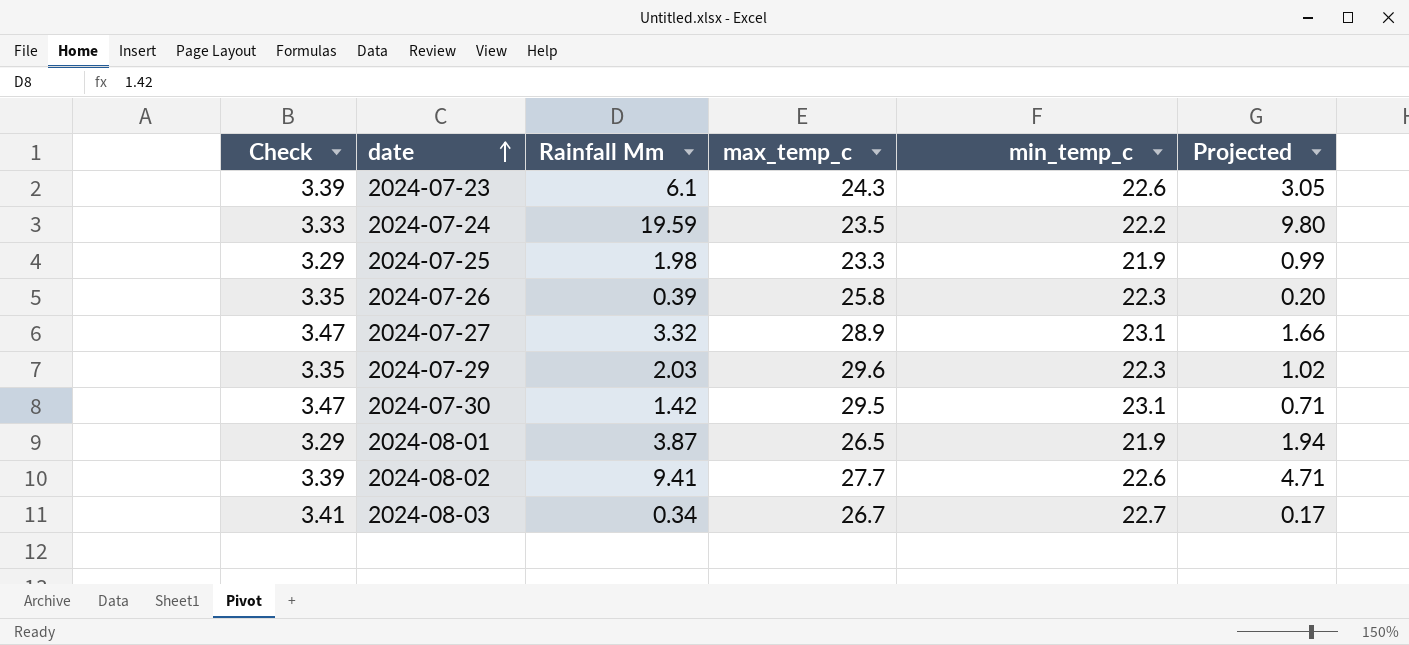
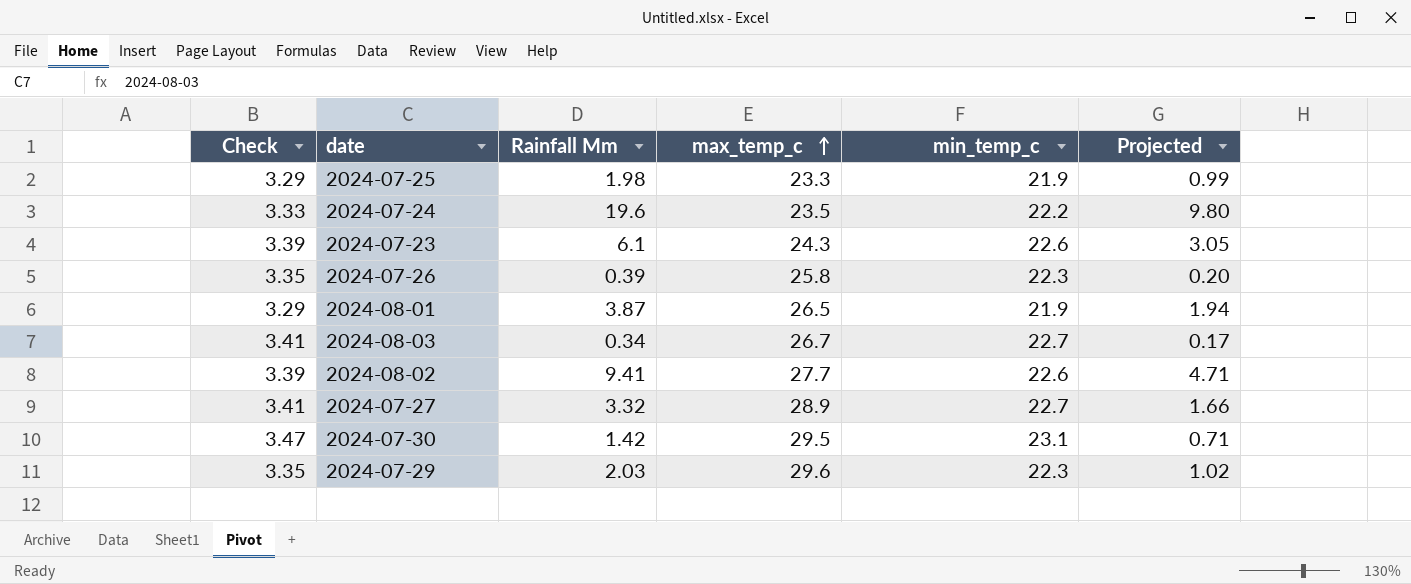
row order: date ascending -> max_temp_c ascending
2024-07-24 | Rainfall Mm: 19.59 -> 19.6
2024-07-27 | Check: 3.47 -> 3.41
2024-07-27 | min_temp_c: 23.1 -> 22.7

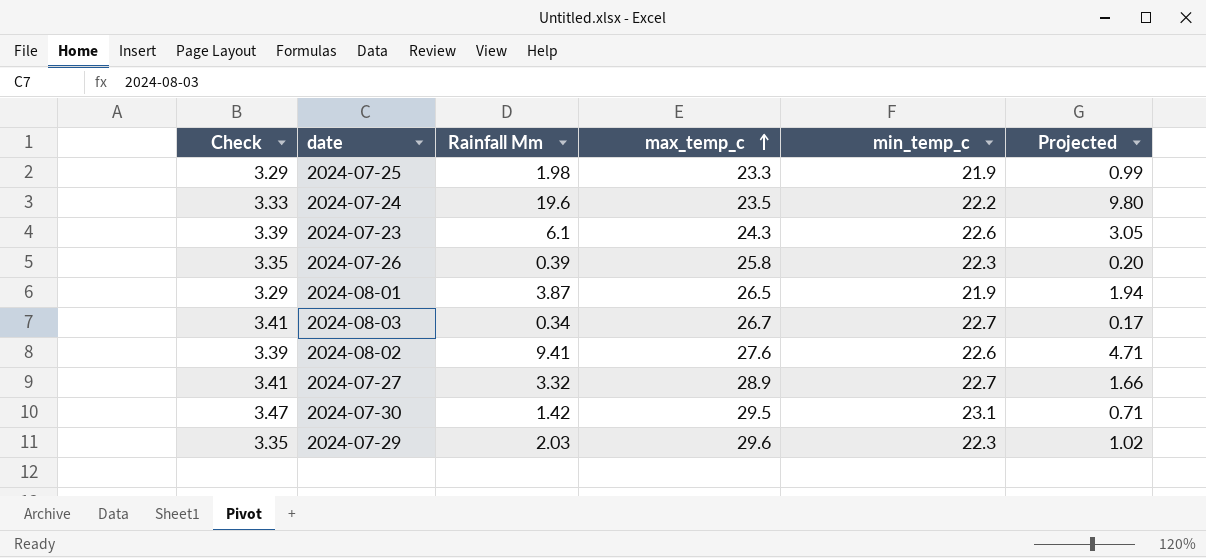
2024-08-02 | max_temp_c: 27.7 -> 27.6

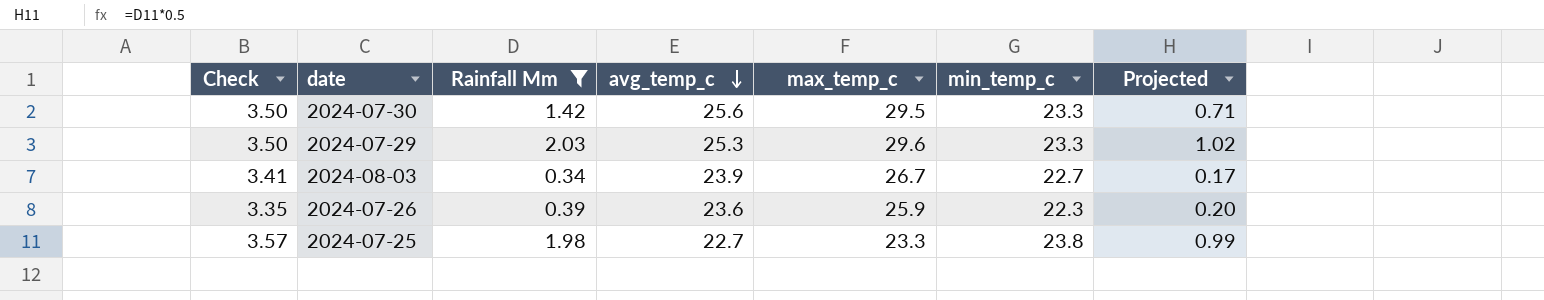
filter: none -> Rainfall Mm <= 2.03
row order: max_temp_c ascending -> avg_temp_c descending
column avg_temp_c | position: none -> 4
2024-07-30 | Check: 3.47 -> 3.50
2024-07-30 | min_temp_c: 23.1 -> 23.3
2024-07-29 | Check: 3.35 -> 3.50
2024-07-29 | min_temp_c: 22.3 -> 23.3
2024-07-26 | max_temp_c: 25.8 -> 25.9
2024-07-25 | Check: 3.29 -> 3.57
2024-07-25 | min_temp_c: 21.9 -> 23.8

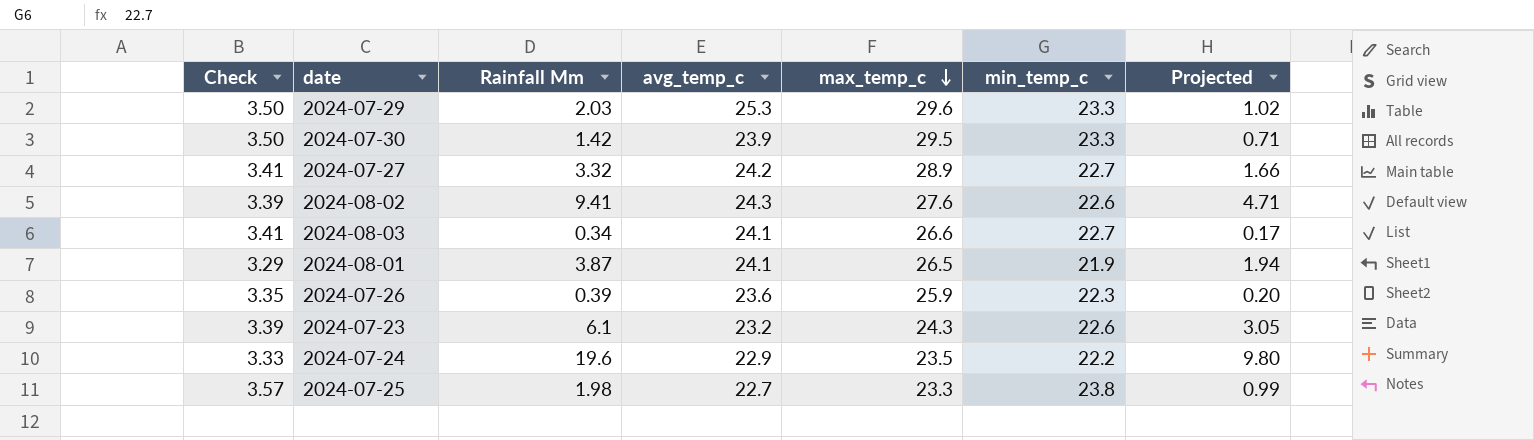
filter: Rainfall Mm <= 2.03 -> none
row order: avg_temp_c descending -> max_temp_c descending
2024-07-30 | avg_temp_c: 25.6 -> 23.9
2024-08-03 | avg_temp_c: 23.9 -> 24.1
2024-08-03 | max_temp_c: 26.7 -> 26.6

